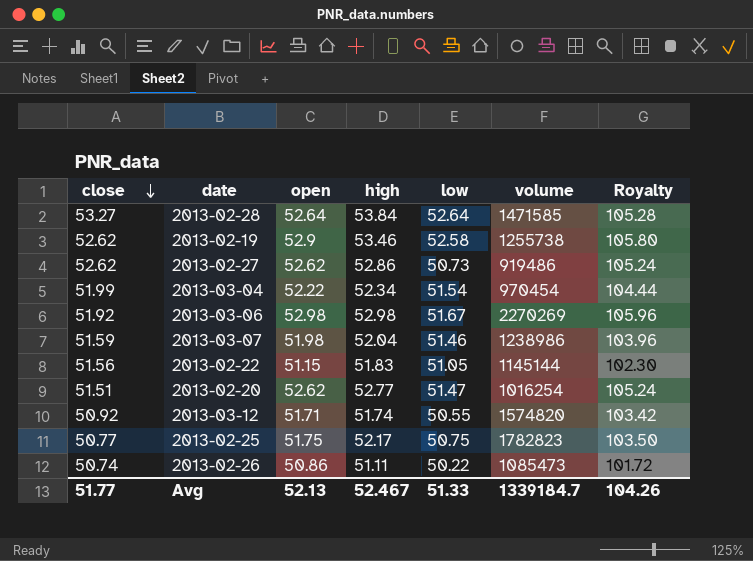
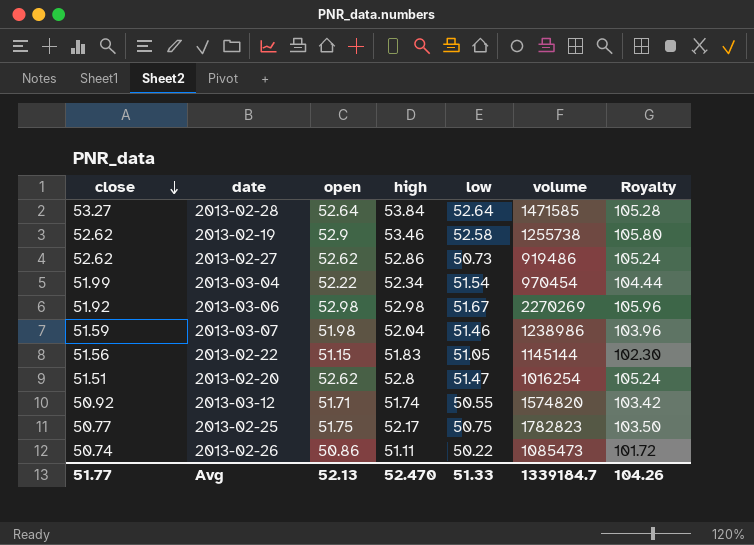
2013-02-20 | high: 52.77 -> 52.8
Avg | high: 52.467 -> 52.470

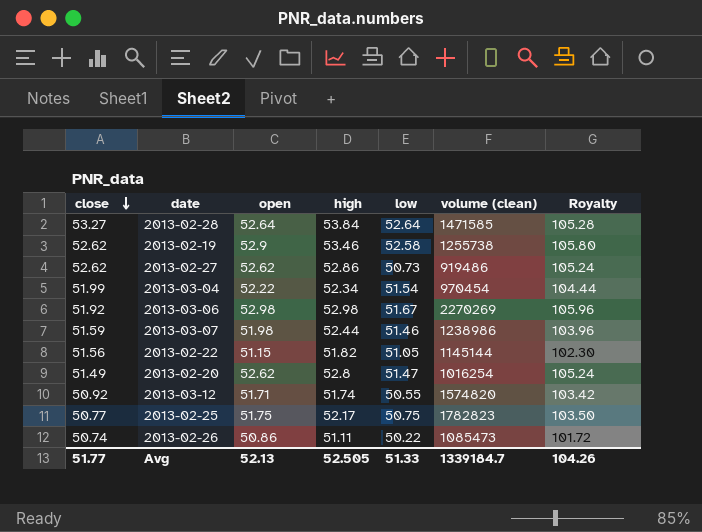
column name: volume -> volume (clean)
2013-03-07 | high: 52.04 -> 52.44
2013-02-22 | high: 51.83 -> 51.82
2013-02-20 | close: 51.51 -> 51.49
Avg | high: 52.470 -> 52.505

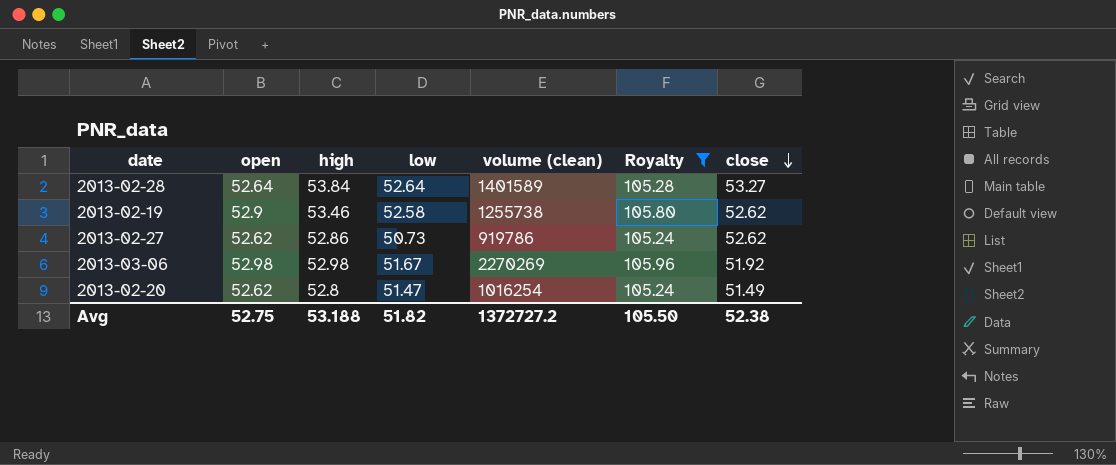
filter: none -> Royalty >= 105.24
column close | position: 1 -> 7
2013-02-28 | volume (clean): 1471585 -> 1401589
2013-02-27 | volume (clean): 919486 -> 919786
Avg | open: 52.13 -> 52.75
Avg | high: 52.505 -> 53.188
Avg | low: 51.33 -> 51.82
Avg | volume (clean): 1339184.7 -> 1372727.2
Avg | Royalty: 104.26 -> 105.50
Avg | close: 51.77 -> 52.38

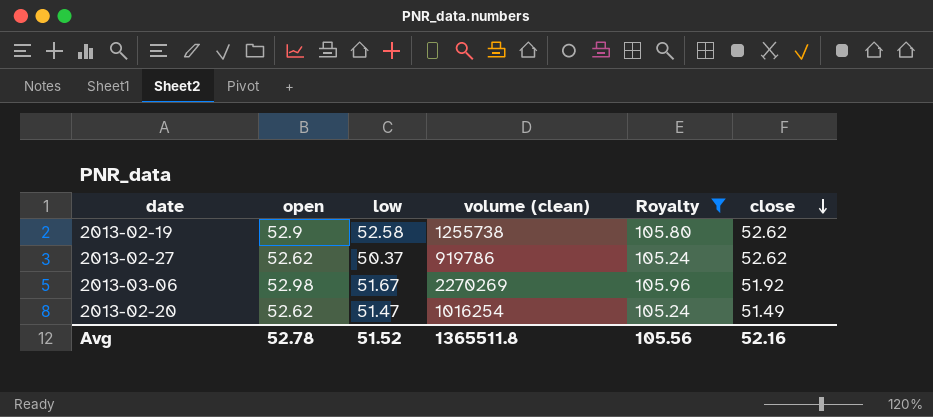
column high | position: 3 -> none
row 2013-02-28: 52.64 | 53.84 | 52.64 | 1401589 | 105.28 | 53.27 -> none
2013-02-27 | low: 50.73 -> 50.37
Avg | open: 52.75 -> 52.78
Avg | low: 51.82 -> 51.52
Avg | volume (clean): 1372727.2 -> 1365511.8
Avg | Royalty: 105.50 -> 105.56
Avg | close: 52.38 -> 52.16

